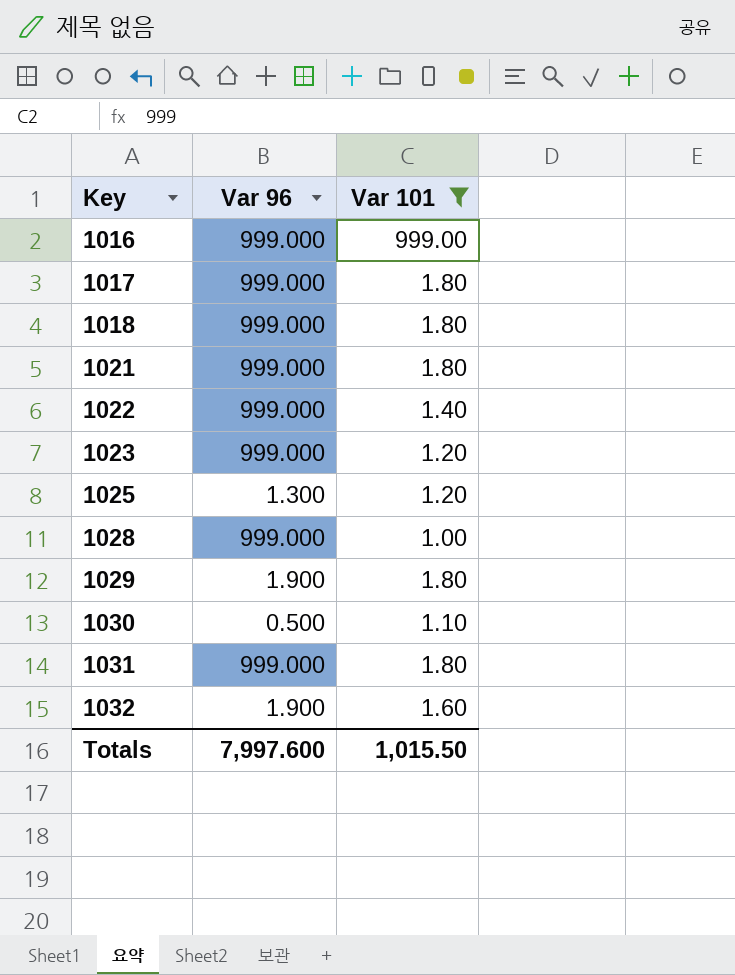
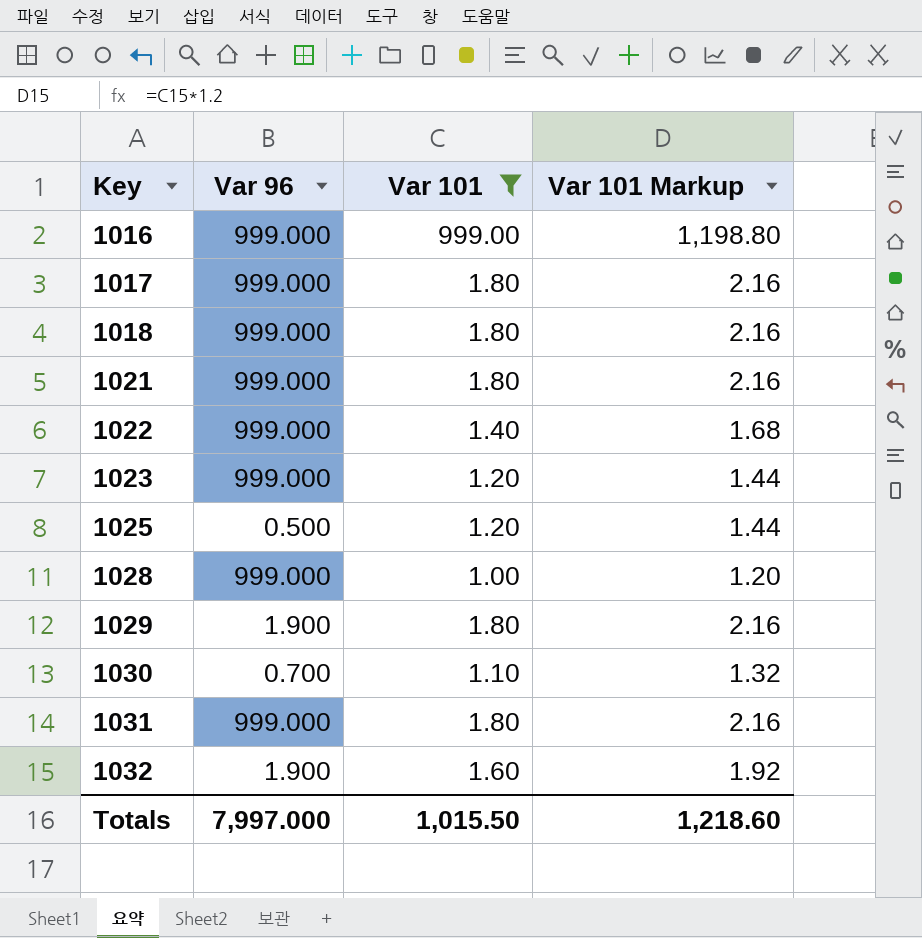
column Var 101 Markup | formula: none -> [Var 101] * 1.2
1025 | Var 96: 1.300 -> 0.500
1030 | Var 96: 0.500 -> 0.700
Totals | Var 96: 7,997.600 -> 7,997.000

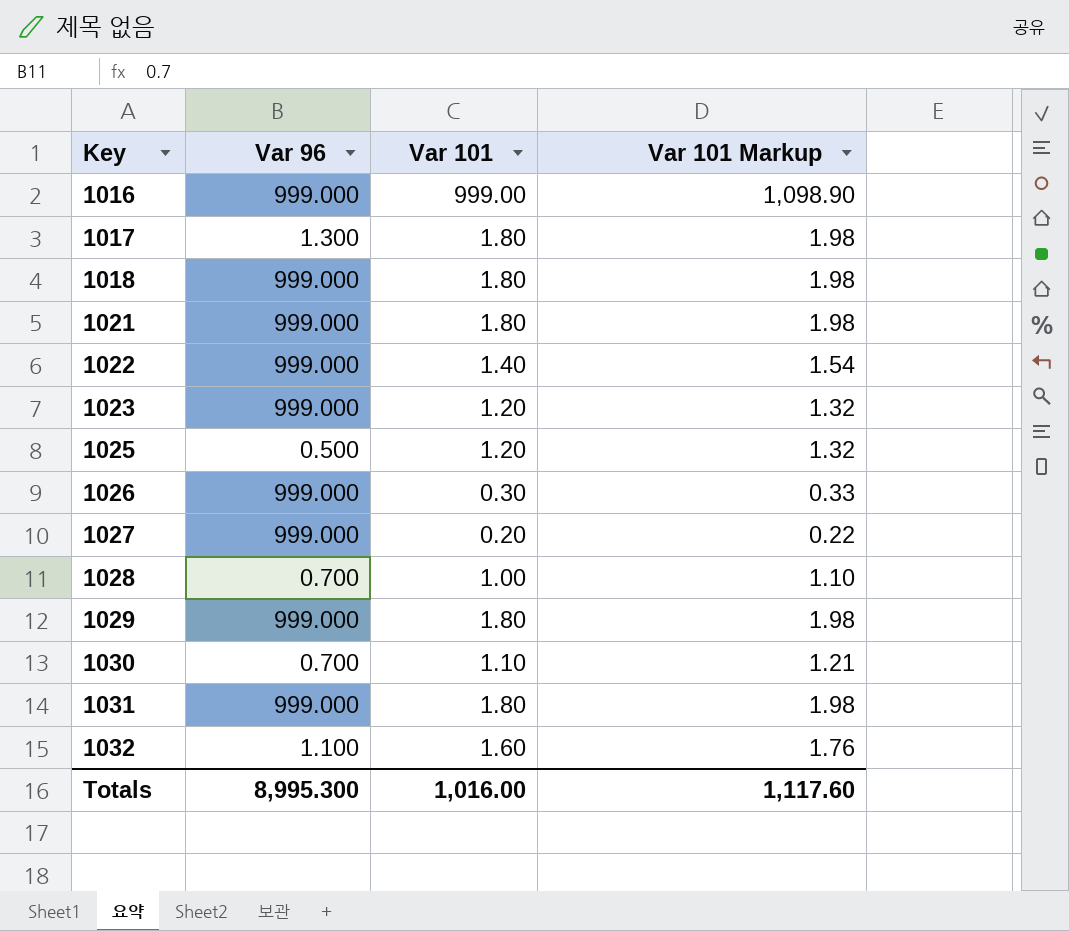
filter: Var 101 >= 1.00 -> none
column Var 101 Markup | formula: [Var 101] * 1.2 -> [Var 101] * 1.1
1017 | Var 96: 999.000 -> 1.300
1028 | Var 96: 999.000 -> 0.700
1029 | Var 96: 1.900 -> 999.000
1032 | Var 96: 1.900 -> 1.100
Totals | Var 96: 7,997.000 -> 8,995.300
Totals | Var 101: 1,015.50 -> 1,016.00
Totals | Var 101 Markup: 1,218.60 -> 1,117.60

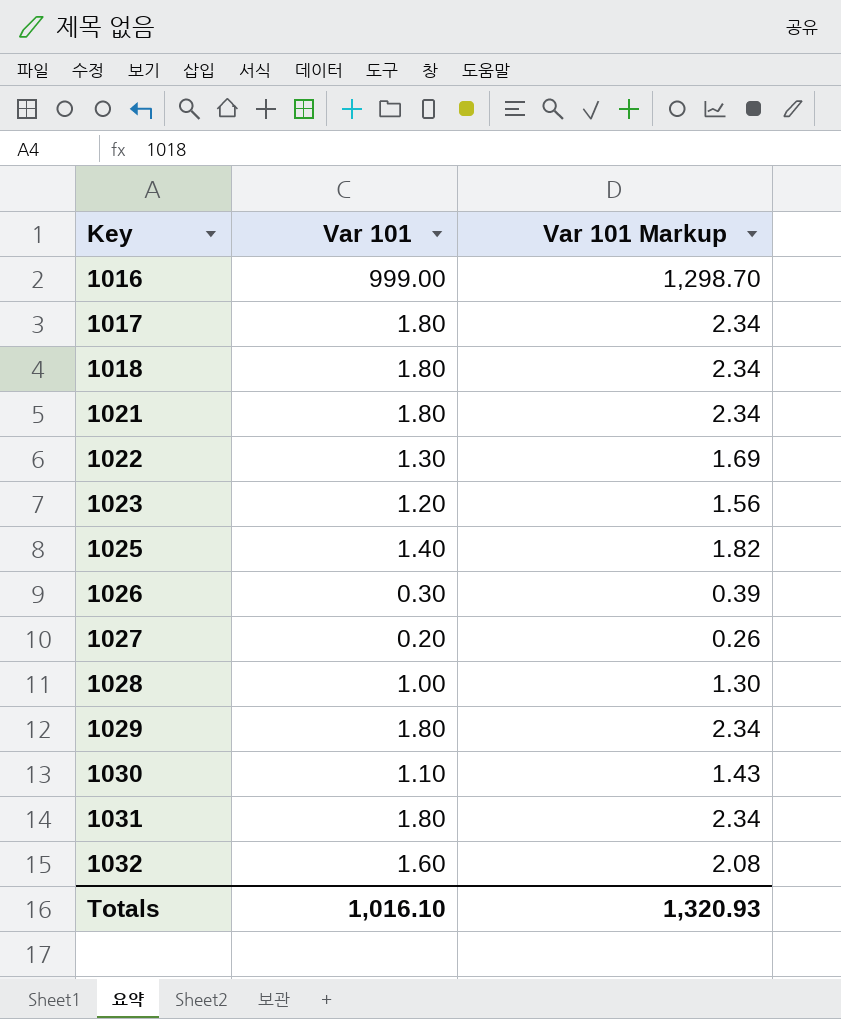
column Var 96 | position: 2 -> none
column Var 101 Markup | formula: [Var 101] * 1.1 -> [Var 101] * 1.3
1022 | Var 101: 1.40 -> 1.30
1025 | Var 101: 1.20 -> 1.40
Totals | Var 101: 1,016.00 -> 1,016.10
Totals | Var 101 Markup: 1,117.60 -> 1,320.93

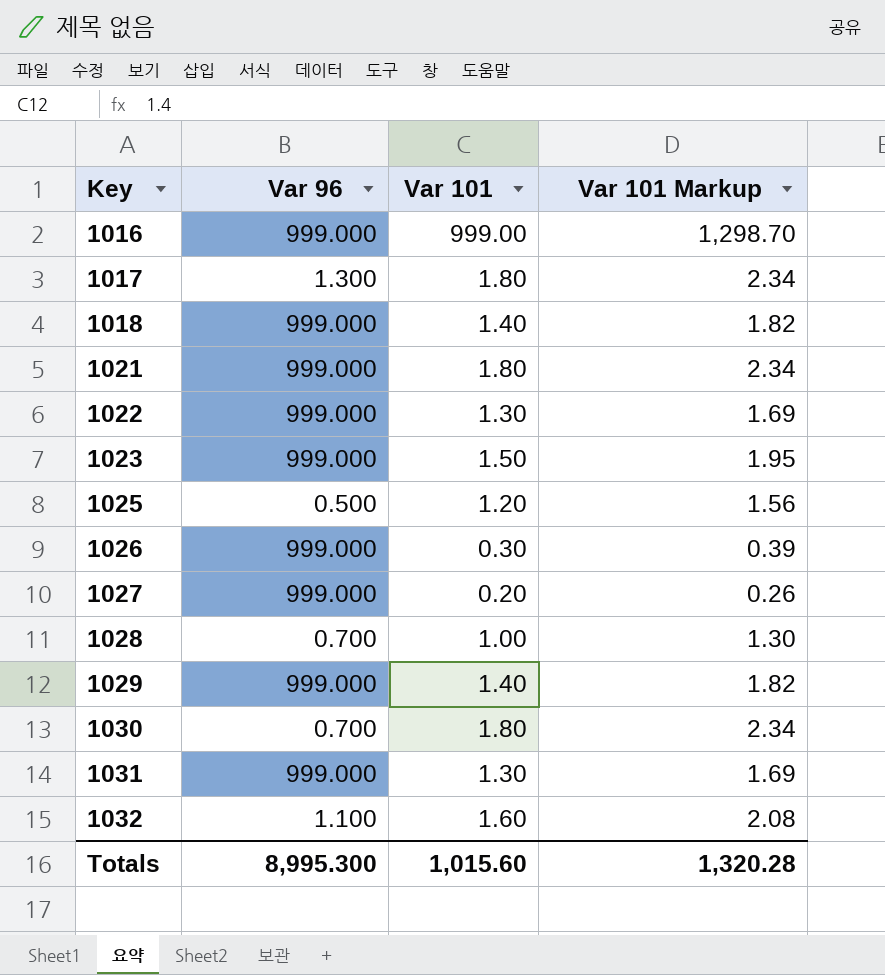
column Var 96 | position: none -> 2
1018 | Var 101: 1.80 -> 1.40
1018 | Var 101 Markup: 2.34 -> 1.82
1023 | Var 101: 1.20 -> 1.50
1023 | Var 101 Markup: 1.56 -> 1.95
1025 | Var 101: 1.40 -> 1.20
1025 | Var 101 Markup: 1.82 -> 1.56
1029 | Var 101: 1.80 -> 1.40
1029 | Var 101 Markup: 2.34 -> 1.82
1030 | Var 101: 1.10 -> 1.80
1030 | Var 101 Markup: 1.43 -> 2.34
1031 | Var 101: 1.80 -> 1.30
1031 | Var 101 Markup: 2.34 -> 1.69
Totals | Var 101: 1,016.10 -> 1,015.60
Totals | Var 101 Markup: 1,320.93 -> 1,320.28

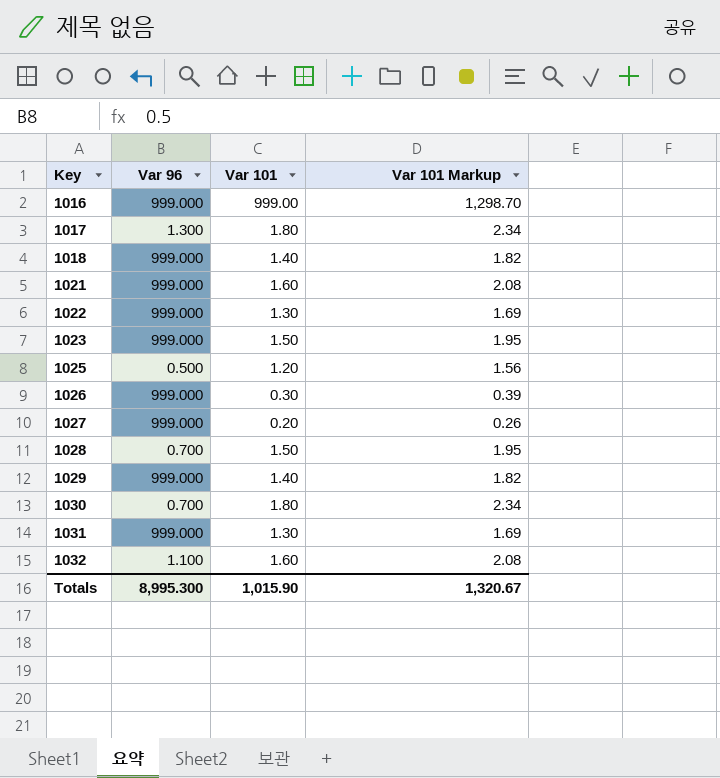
1021 | Var 101: 1.80 -> 1.60
1021 | Var 101 Markup: 2.34 -> 2.08
1028 | Var 101: 1.00 -> 1.50
1028 | Var 101 Markup: 1.30 -> 1.95
Totals | Var 101: 1,015.60 -> 1,015.90
Totals | Var 101 Markup: 1,320.28 -> 1,320.67

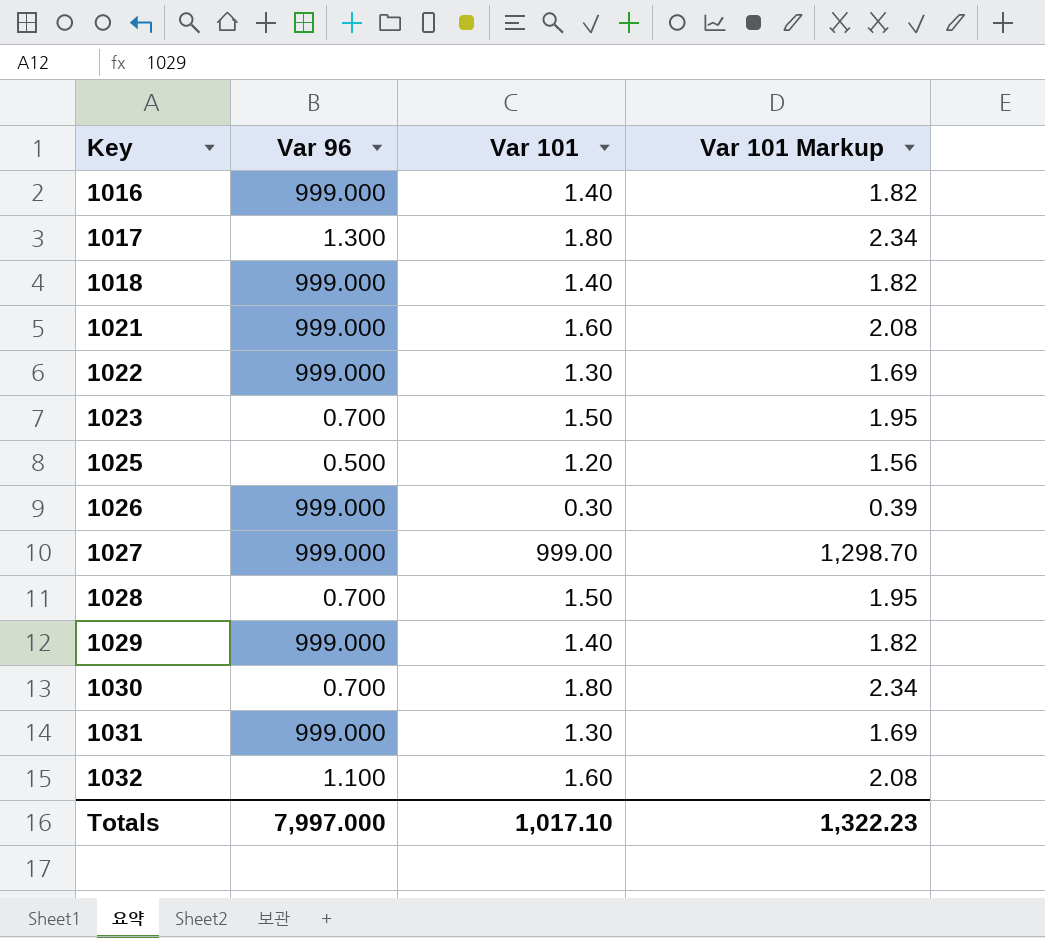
1016 | Var 101: 999.00 -> 1.40
1016 | Var 101 Markup: 1,298.70 -> 1.82
1023 | Var 96: 999.000 -> 0.700
1027 | Var 101: 0.20 -> 999.00
1027 | Var 101 Markup: 0.26 -> 1,298.70
Totals | Var 96: 8,995.300 -> 7,997.000
Totals | Var 101: 1,015.90 -> 1,017.10
Totals | Var 101 Markup: 1,320.67 -> 1,322.23

